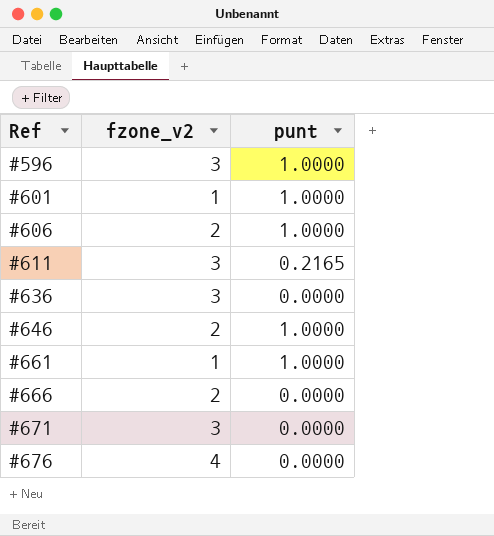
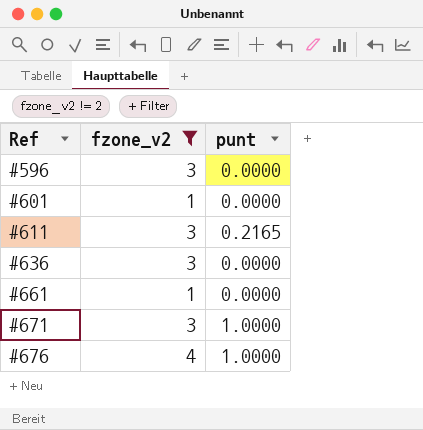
filter: none -> fzone_v2 != 2
#596 | punt: 1.0000 -> 0.0000
#601 | punt: 1.0000 -> 0.0000
#661 | punt: 1.0000 -> 0.0000
#671 | punt: 0.0000 -> 1.0000
#676 | punt: 0.0000 -> 1.0000

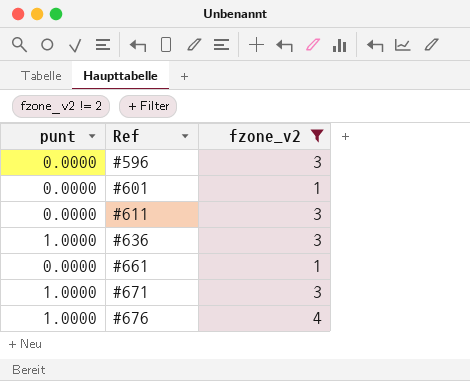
column punt | position: 3 -> 1
#611 | punt: 0.2165 -> 0.0000
#636 | punt: 0.0000 -> 1.0000

